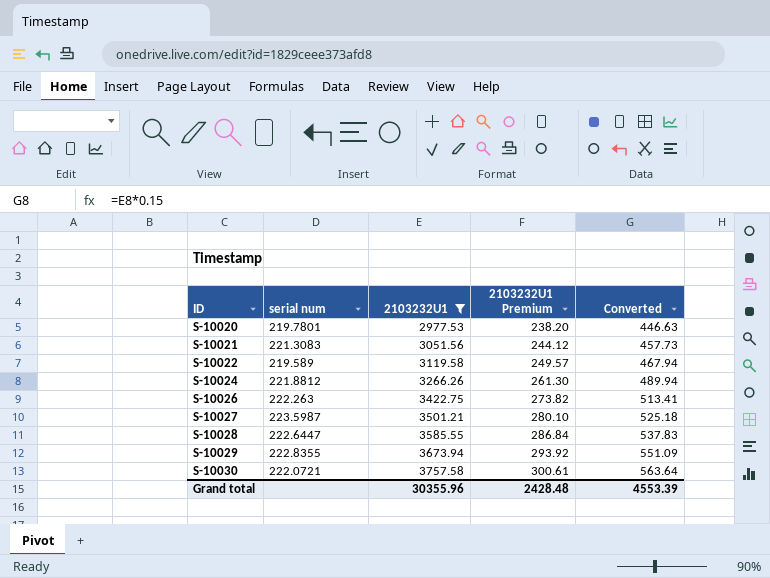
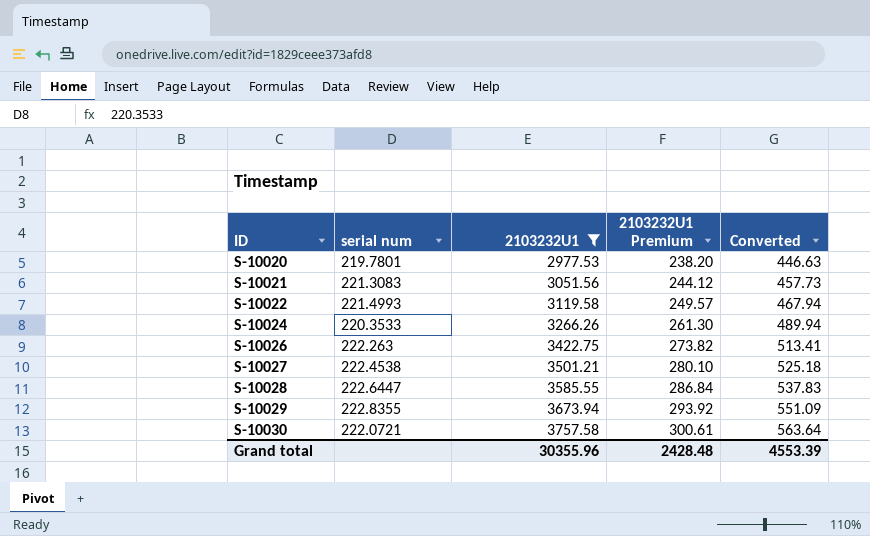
S-10022 | serial num: 219.589 -> 221.4993
S-10024 | serial num: 221.8812 -> 220.3533
S-10027 | serial num: 223.5987 -> 222.4538

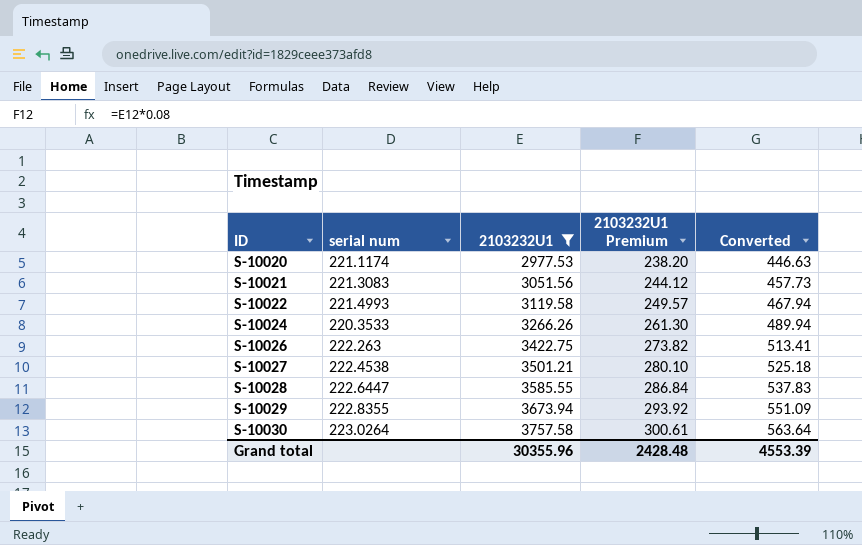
S-10020 | serial num: 219.7801 -> 221.1174
S-10030 | serial num: 222.0721 -> 223.0264

